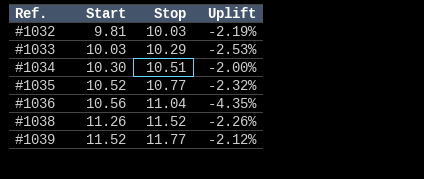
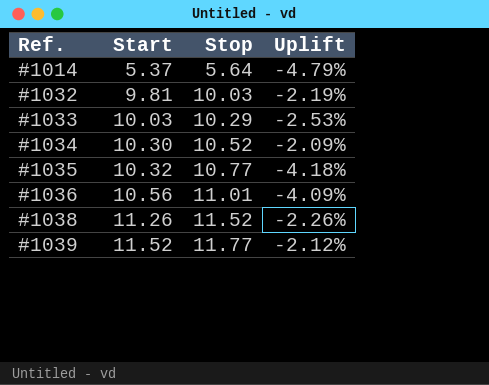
row #1014: none -> 5.37 | 5.64 | -4.79%
#1034 | Stop: 10.51 -> 10.52
#1034 | Uplift: -2.00% -> -2.09%
#1035 | Start: 10.52 -> 10.32
#1035 | Uplift: -2.32% -> -4.18%
#1036 | Stop: 11.04 -> 11.01
#1036 | Uplift: -4.35% -> -4.09%

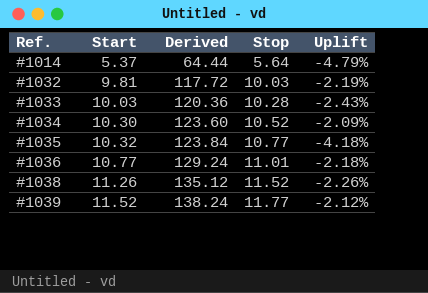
column Derived | formula: none -> [Start] * 12
#1033 | Stop: 10.29 -> 10.28
#1033 | Uplift: -2.53% -> -2.43%
#1036 | Start: 10.56 -> 10.77
#1036 | Uplift: -4.09% -> -2.18%

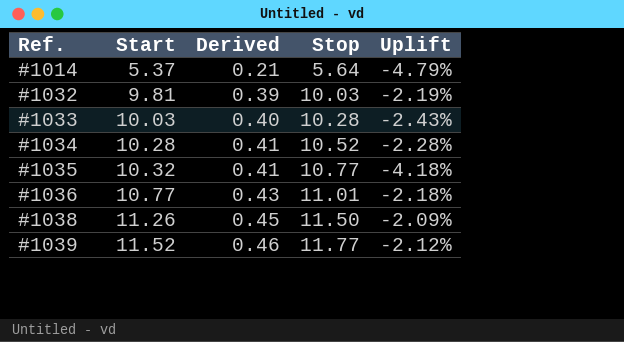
column Derived | formula: [Start] * 12 -> [Start] * 0.04
#1034 | Start: 10.30 -> 10.28
#1034 | Uplift: -2.09% -> -2.28%
#1038 | Stop: 11.52 -> 11.50
#1038 | Uplift: -2.26% -> -2.09%

